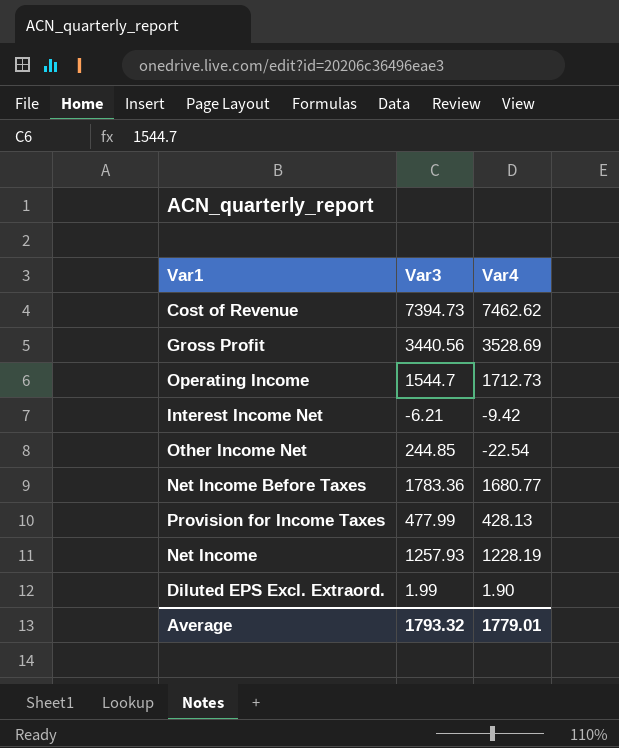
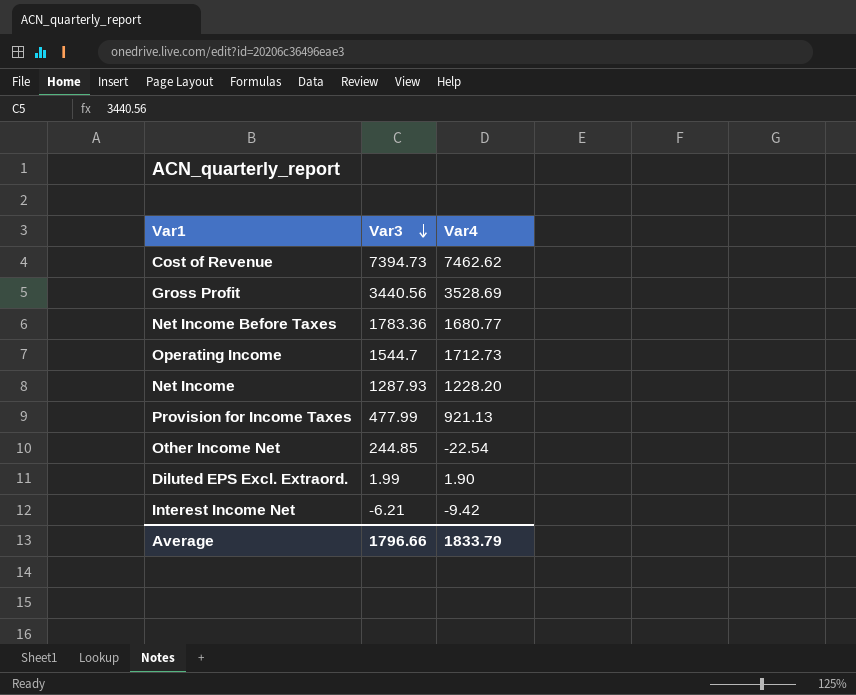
row order: none -> Var3 descending
Net Income | Var3: 1257.93 -> 1287.93
Net Income | Var4: 1228.19 -> 1228.20
Provision for Income Taxes | Var4: 428.13 -> 921.13
Average | Var3: 1793.32 -> 1796.66
Average | Var4: 1779.01 -> 1833.79

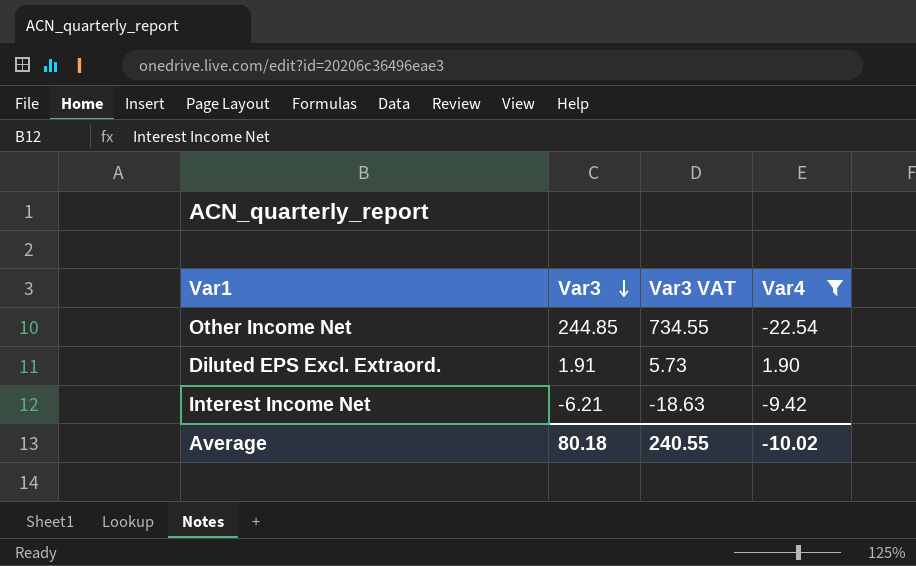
filter: none -> Var4 <= 1.90
column Var3 VAT | formula: none -> [Var3] * 3
Diluted EPS Excl. Extraord. | Var3: 1.99 -> 1.91
Average | Var3: 1796.66 -> 80.18
Average | Var4: 1833.79 -> -10.02

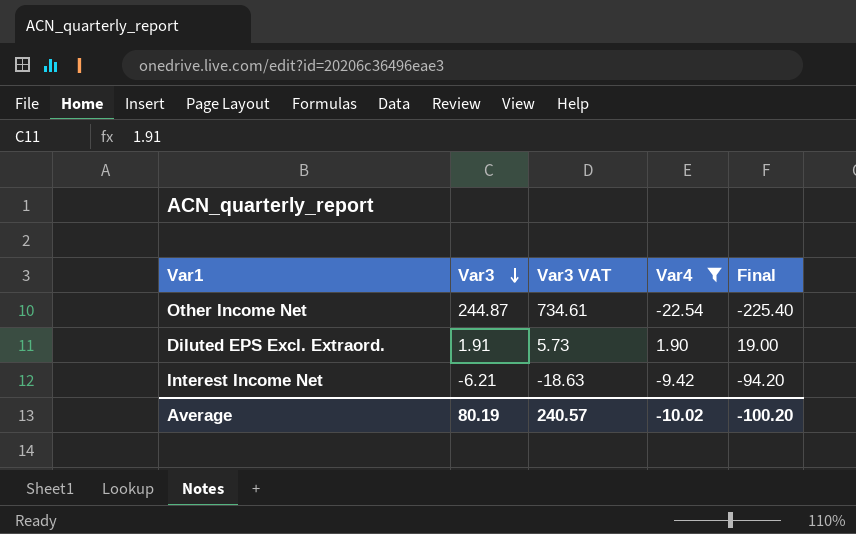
column Final | formula: none -> [Var4] * 10
Other Income Net | Var3: 244.85 -> 244.87
Other Income Net | Var3 VAT: 734.55 -> 734.61
Average | Var3: 80.18 -> 80.19
Average | Var3 VAT: 240.55 -> 240.57

